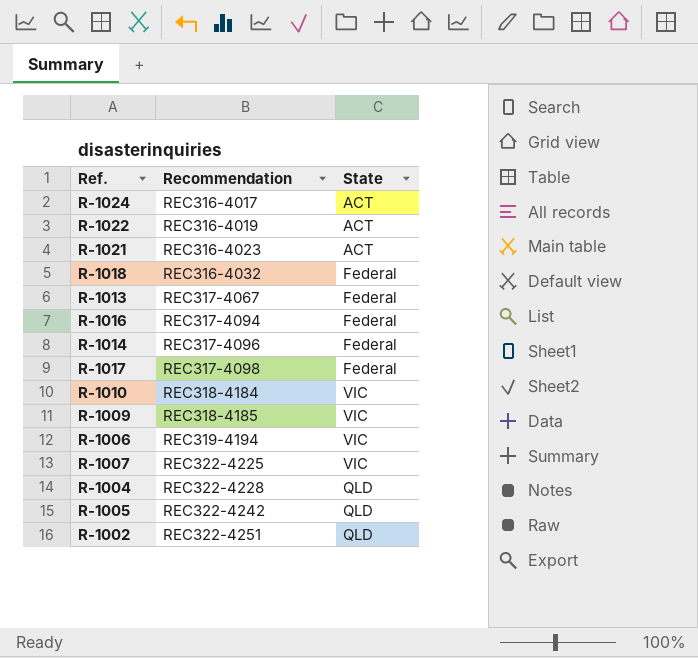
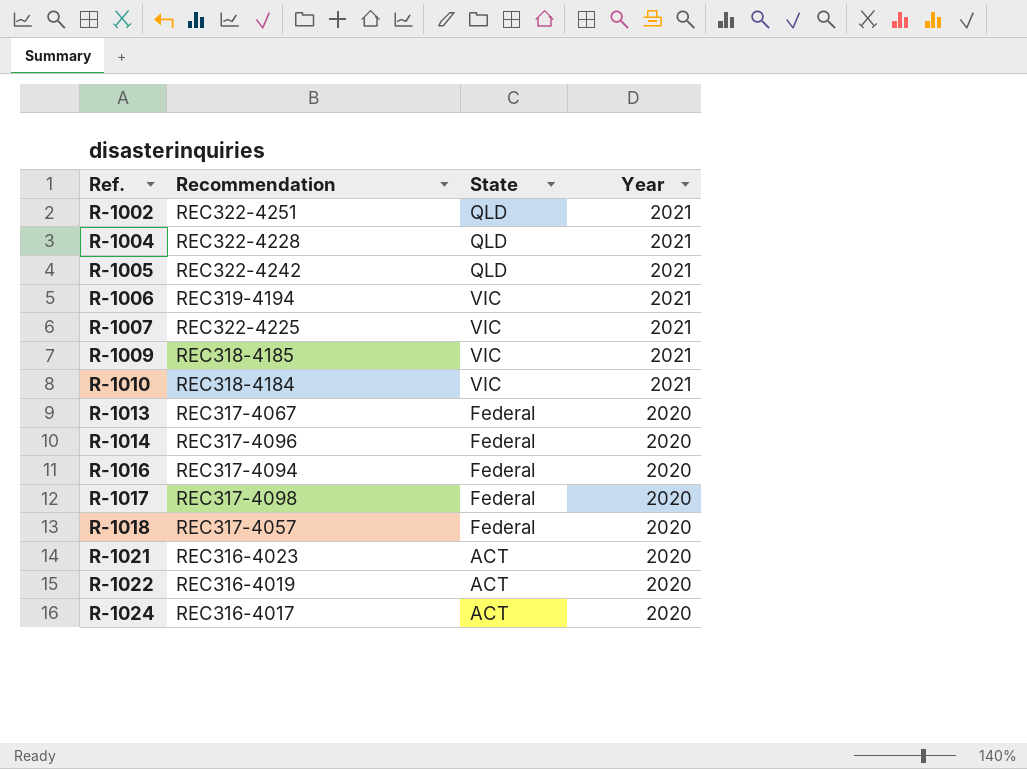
row order: Recommendation ascending -> Ref. ascending
column Year | position: none -> 4
R-1018 | Recommendation: REC316-4032 -> REC317-4057

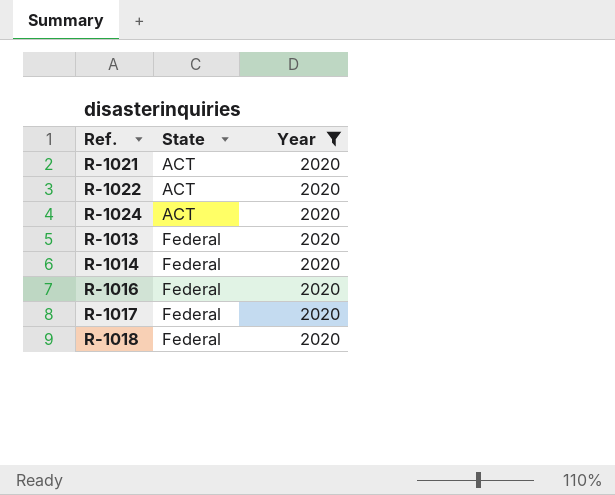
filter: none -> Year = 2020
row order: Ref. ascending -> State ascending
column Recommendation | position: 2 -> none

